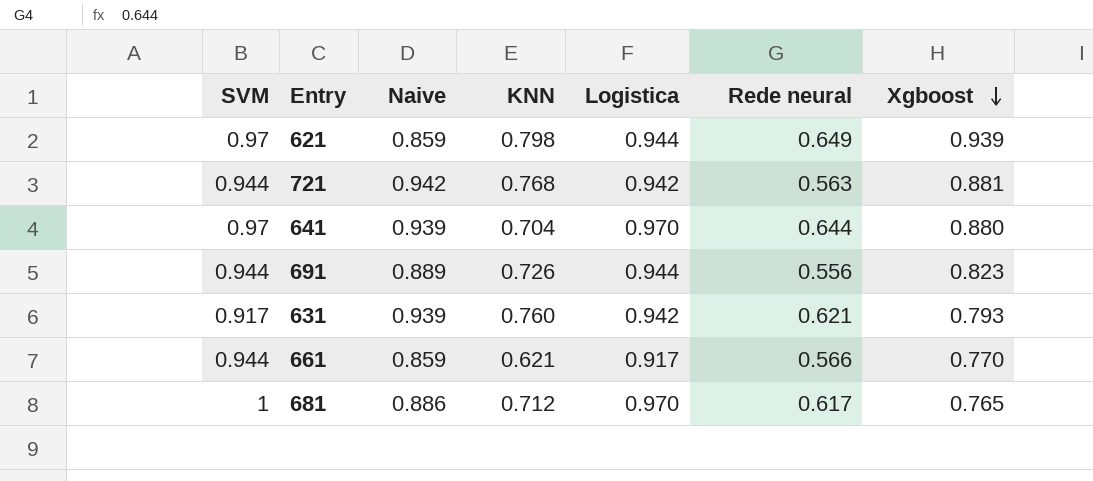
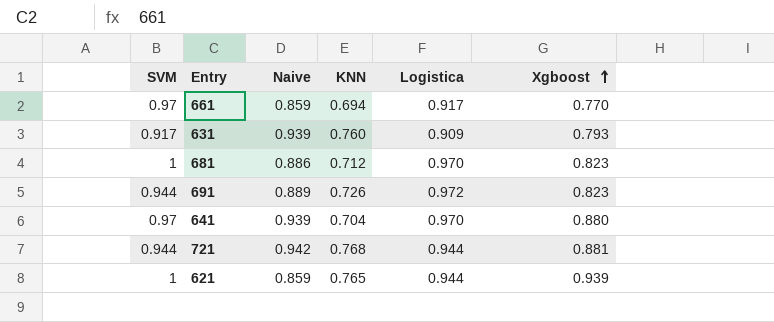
row order: Xgboost descending -> Xgboost ascending
column Rede neural | position: 6 -> none
661 | SVM: 0.944 -> 0.97
661 | KNN: 0.621 -> 0.694
631 | Logistica: 0.942 -> 0.909
681 | Xgboost: 0.765 -> 0.823
691 | Logistica: 0.944 -> 0.972
721 | Logistica: 0.942 -> 0.944
621 | SVM: 0.97 -> 1
621 | KNN: 0.798 -> 0.765

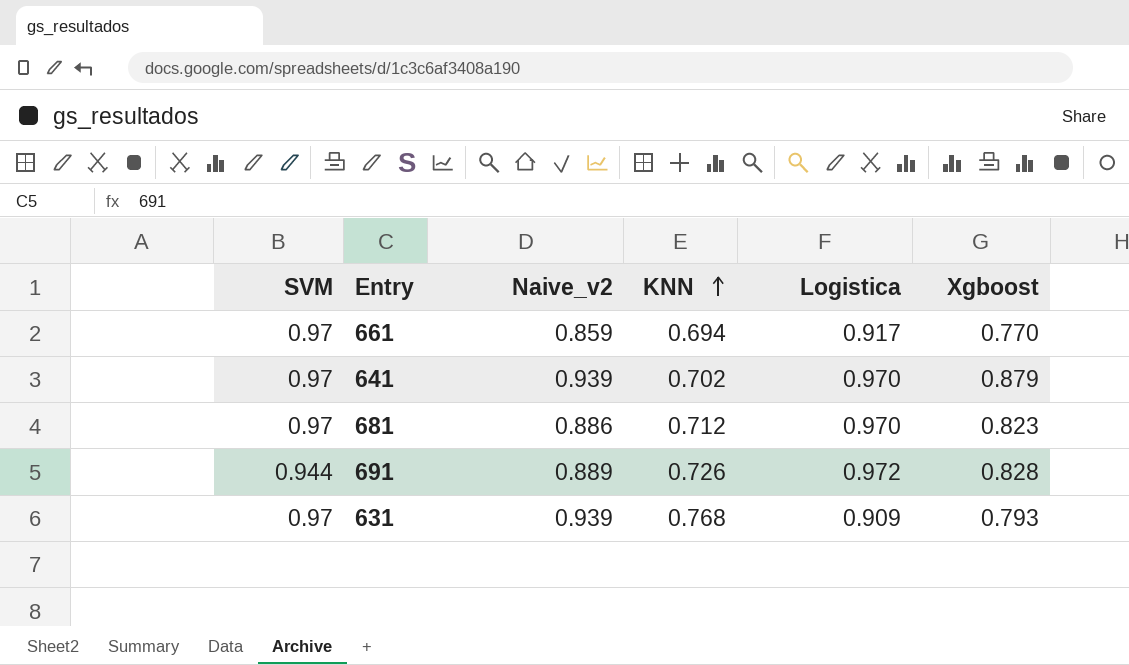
row order: Xgboost ascending -> KNN ascending
column name: Naive -> Naive_v2
row 721: 0.944 | 0.942 | 0.768 | 0.944 | 0.881 -> none
row 621: 1 | 0.859 | 0.765 | 0.944 | 0.939 -> none
641 | KNN: 0.704 -> 0.702
641 | Xgboost: 0.880 -> 0.879
681 | SVM: 1 -> 0.97
691 | Xgboost: 0.823 -> 0.828
631 | SVM: 0.917 -> 0.97
631 | KNN: 0.760 -> 0.768

